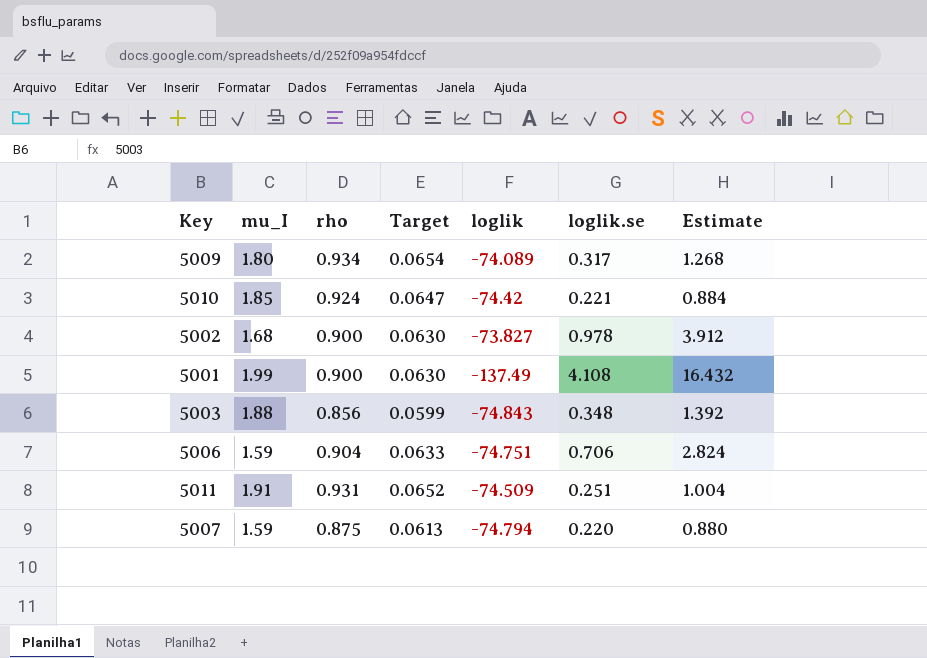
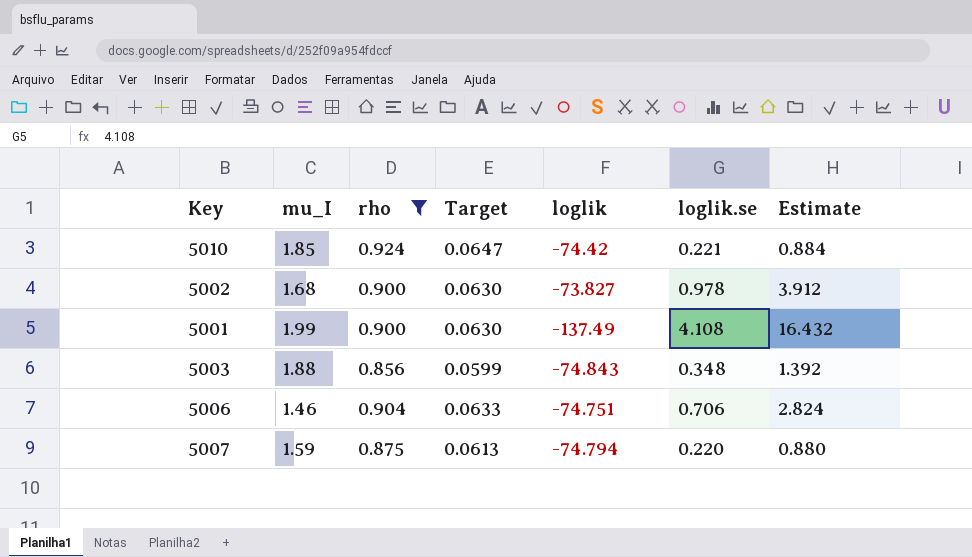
filter: none -> rho <= 0.924
5006 | mu_I: 1.59 -> 1.46

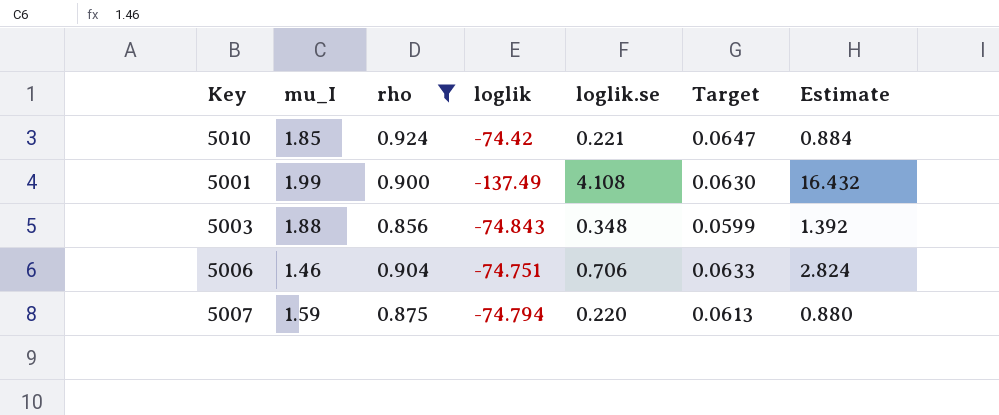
column Target | position: 4 -> 6
row 5002: 1.68 | 0.900 | 0.0630 | -73.827 | 0.978 | 3.912 -> none

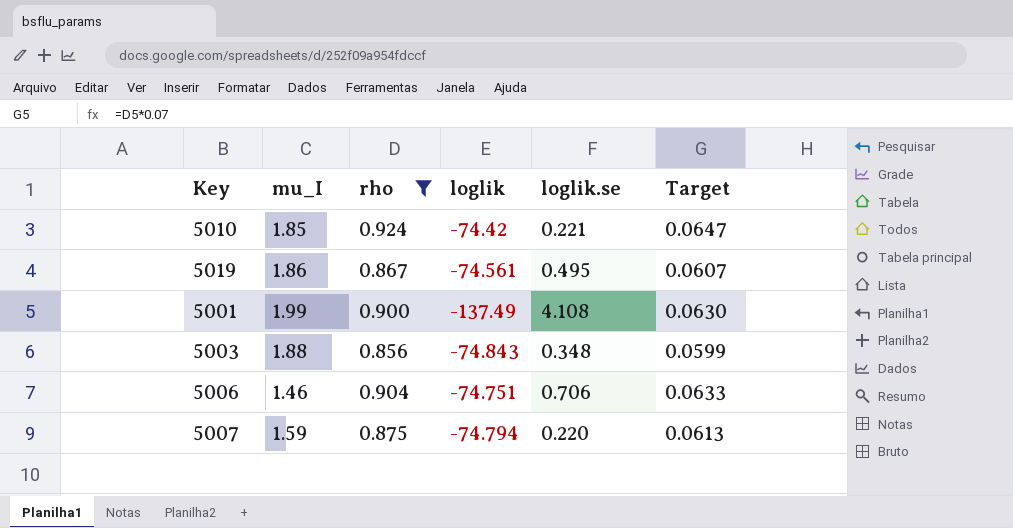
column Estimate | formula: [loglik.se] * 4 -> none
row 5019: none -> 1.86 | 0.867 | -74.561 | 0.495 | 0.0607

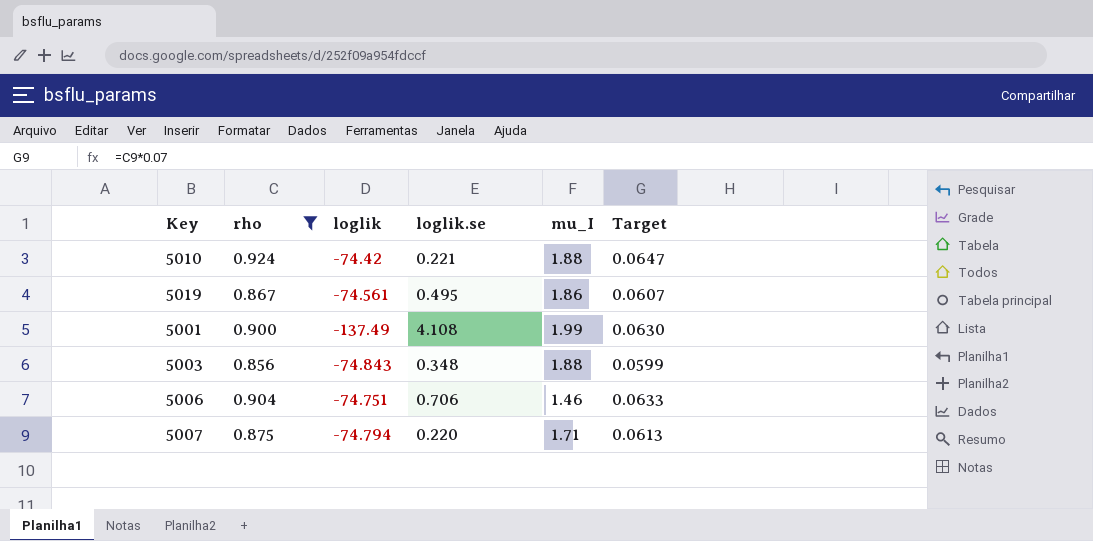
column mu_I | position: 2 -> 5
5010 | mu_I: 1.85 -> 1.88
5007 | mu_I: 1.59 -> 1.71

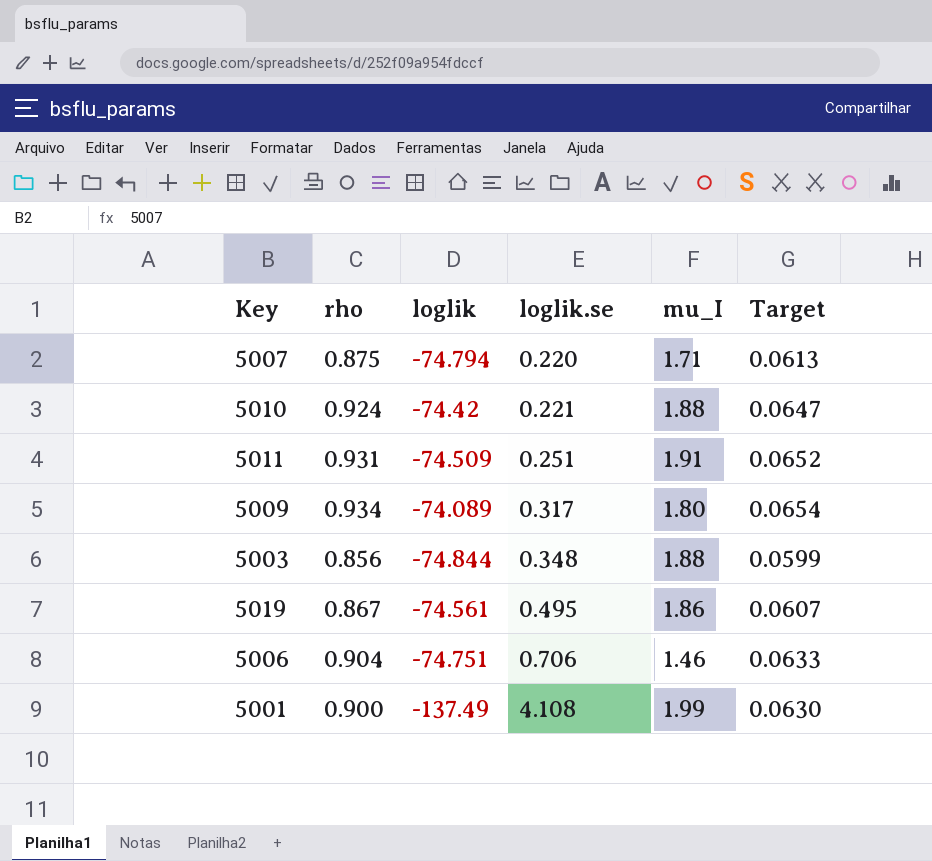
filter: rho <= 0.924 -> none
row order: none -> loglik.se ascending
5003 | loglik: -74.843 -> -74.844

